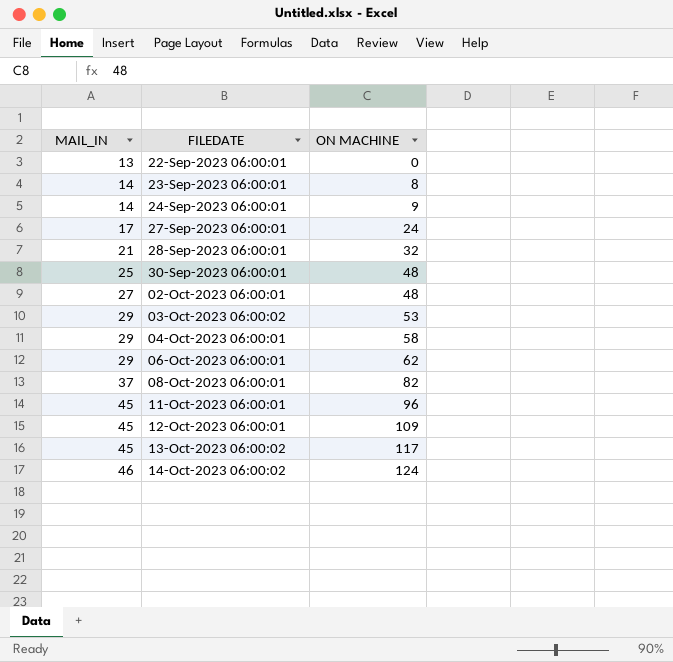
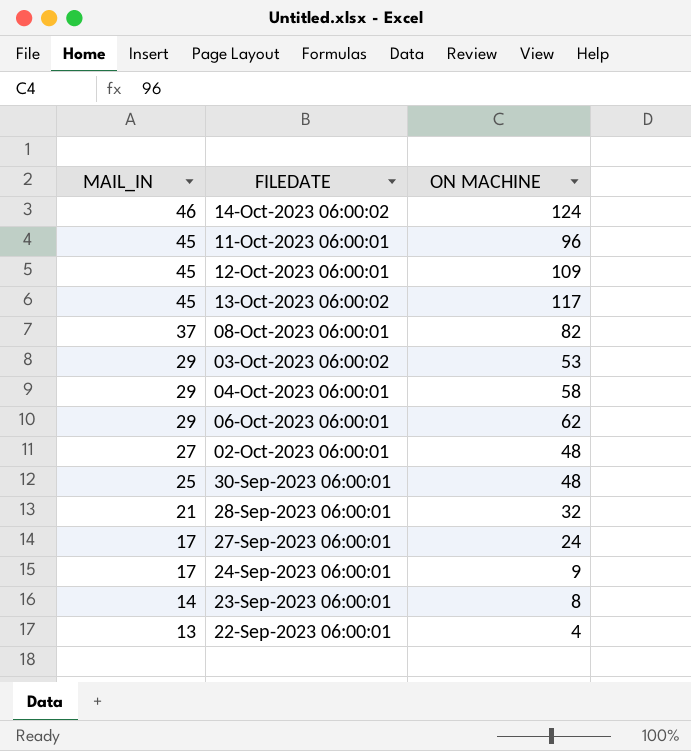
row order: MAIL_IN ascending -> MAIL_IN descending
24-Sep-2023 06:00:01 | MAIL_IN: 14 -> 17
22-Sep-2023 06:00:01 | ON MACHINE: 0 -> 4

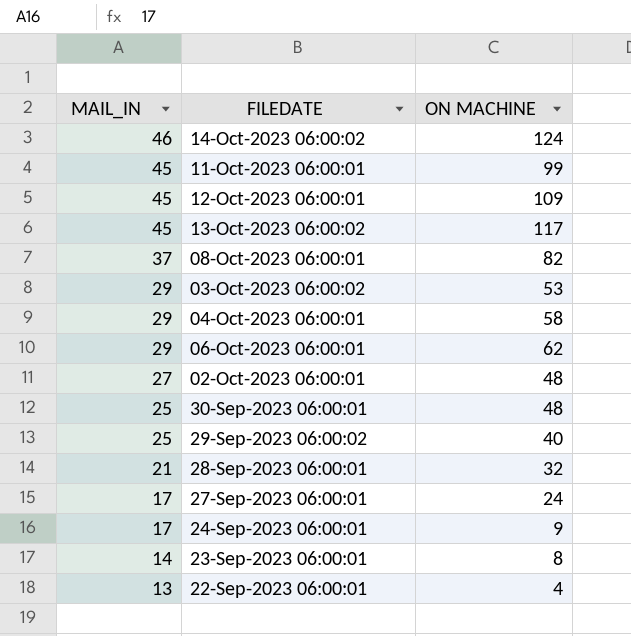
11-Oct-2023 06:00:01 | ON MACHINE: 96 -> 99
row 29-Sep-2023 06:00:02: none -> 25 | 40

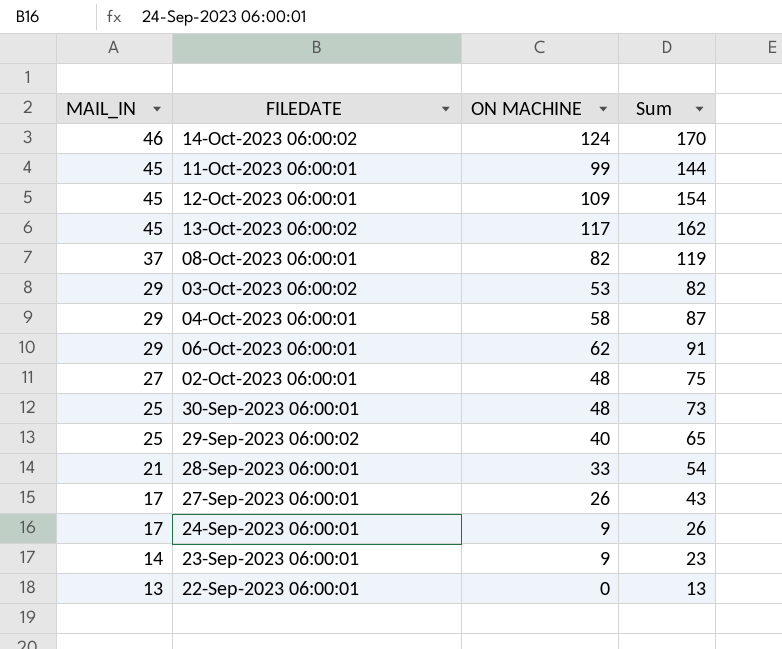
column Sum | formula: none -> [MAIL_IN] + [ON MACHINE]
28-Sep-2023 06:00:01 | ON MACHINE: 32 -> 33
27-Sep-2023 06:00:01 | ON MACHINE: 24 -> 26
23-Sep-2023 06:00:01 | ON MACHINE: 8 -> 9
22-Sep-2023 06:00:01 | ON MACHINE: 4 -> 0

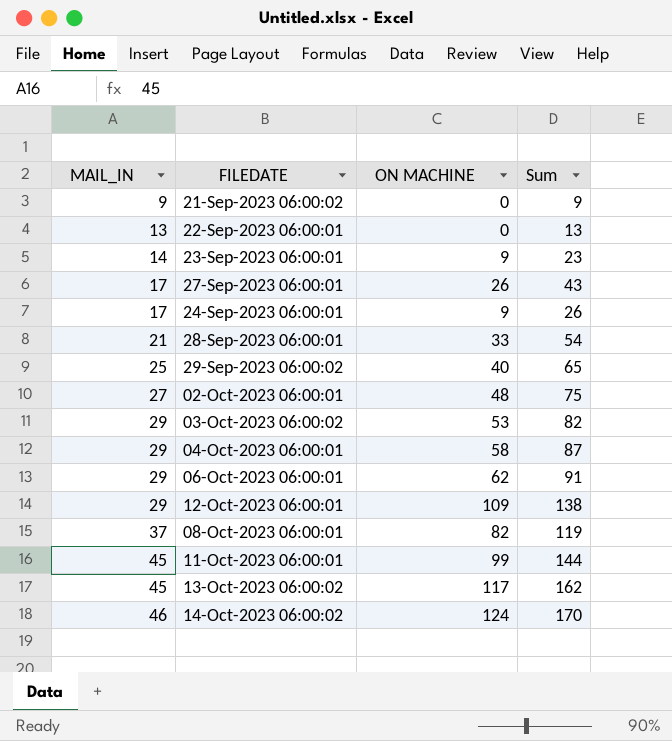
row order: MAIL_IN descending -> MAIL_IN ascending
row 30-Sep-2023 06:00:01: 25 | 48 | 73 -> none
row 21-Sep-2023 06:00:02: none -> 9 | 0 | 9
12-Oct-2023 06:00:01 | MAIL_IN: 45 -> 29
12-Oct-2023 06:00:01 | Sum: 154 -> 138

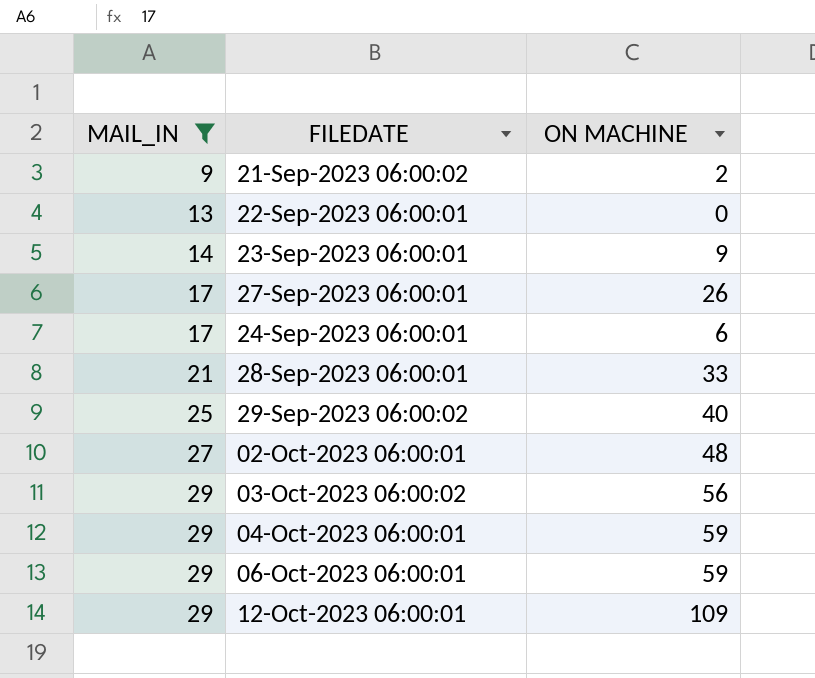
filter: none -> MAIL_IN <= 29
column Sum | formula: [MAIL_IN] + [ON MACHINE] -> none
21-Sep-2023 06:00:02 | ON MACHINE: 0 -> 2
24-Sep-2023 06:00:01 | ON MACHINE: 9 -> 6
03-Oct-2023 06:00:02 | ON MACHINE: 53 -> 56
04-Oct-2023 06:00:01 | ON MACHINE: 58 -> 59
06-Oct-2023 06:00:01 | ON MACHINE: 62 -> 59

